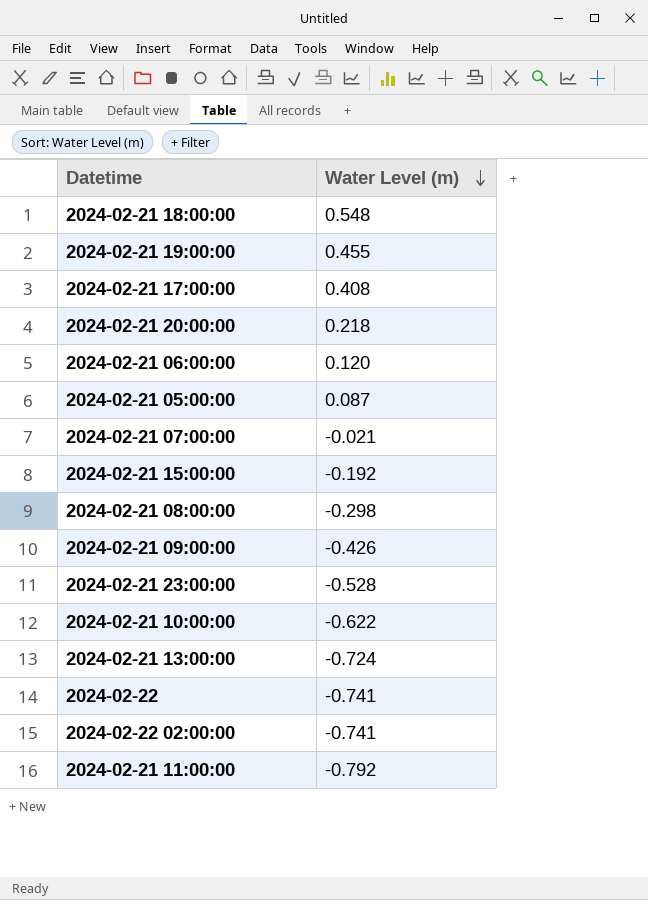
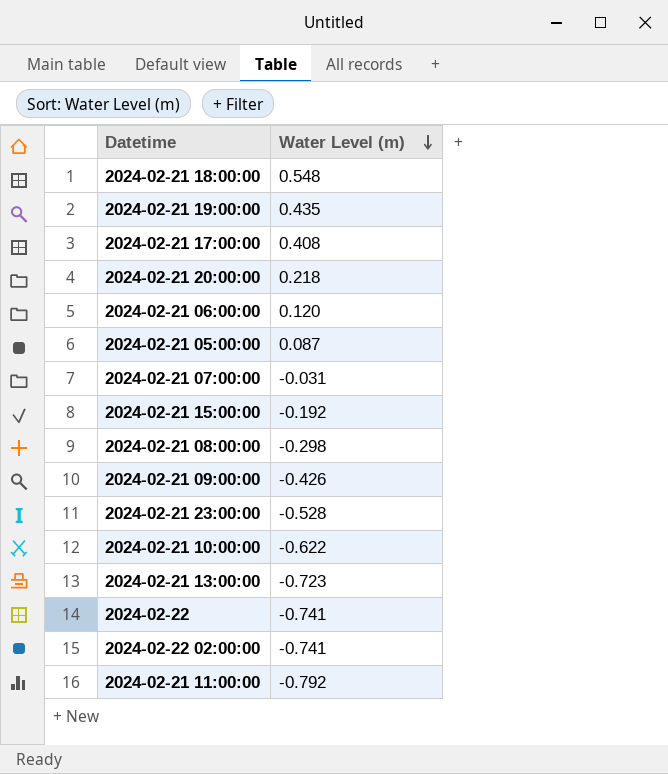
2024-02-21 19:00:00 | Water Level (m): 0.455 -> 0.435
2024-02-21 07:00:00 | Water Level (m): -0.021 -> -0.031
2024-02-21 13:00:00 | Water Level (m): -0.724 -> -0.723

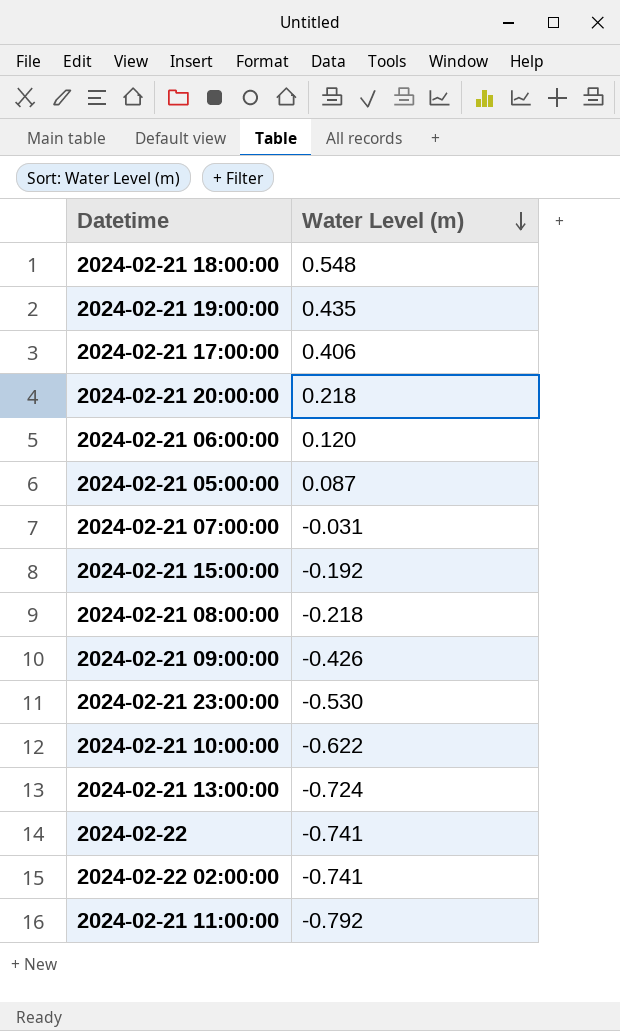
2024-02-21 17:00:00 | Water Level (m): 0.408 -> 0.406
2024-02-21 08:00:00 | Water Level (m): -0.298 -> -0.218
2024-02-21 23:00:00 | Water Level (m): -0.528 -> -0.530
2024-02-21 13:00:00 | Water Level (m): -0.723 -> -0.724

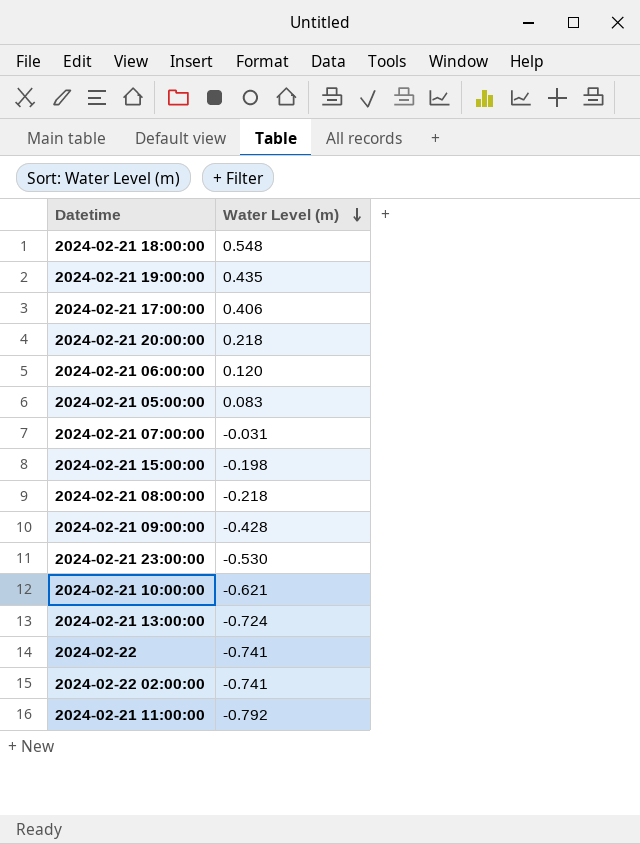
2024-02-21 05:00:00 | Water Level (m): 0.087 -> 0.083
2024-02-21 15:00:00 | Water Level (m): -0.192 -> -0.198
2024-02-21 09:00:00 | Water Level (m): -0.426 -> -0.428
2024-02-21 10:00:00 | Water Level (m): -0.622 -> -0.621

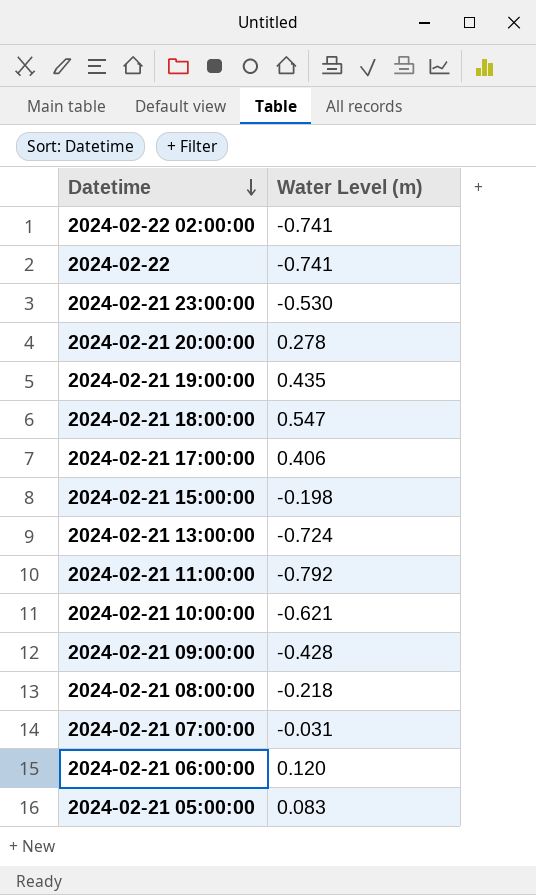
row order: Water Level (m) descending -> Datetime descending
2024-02-21 20:00:00 | Water Level (m): 0.218 -> 0.278
2024-02-21 18:00:00 | Water Level (m): 0.548 -> 0.547

